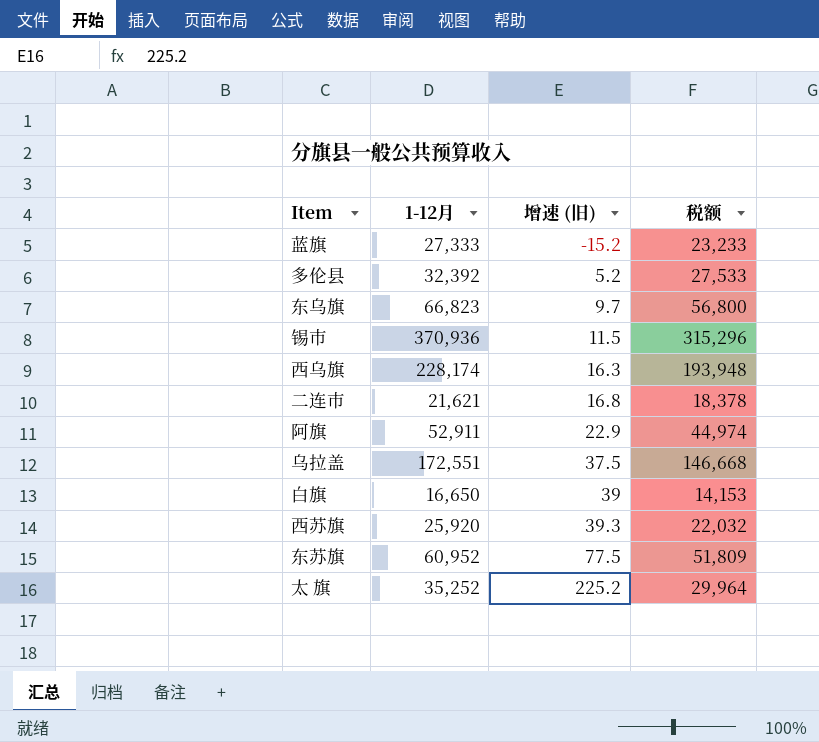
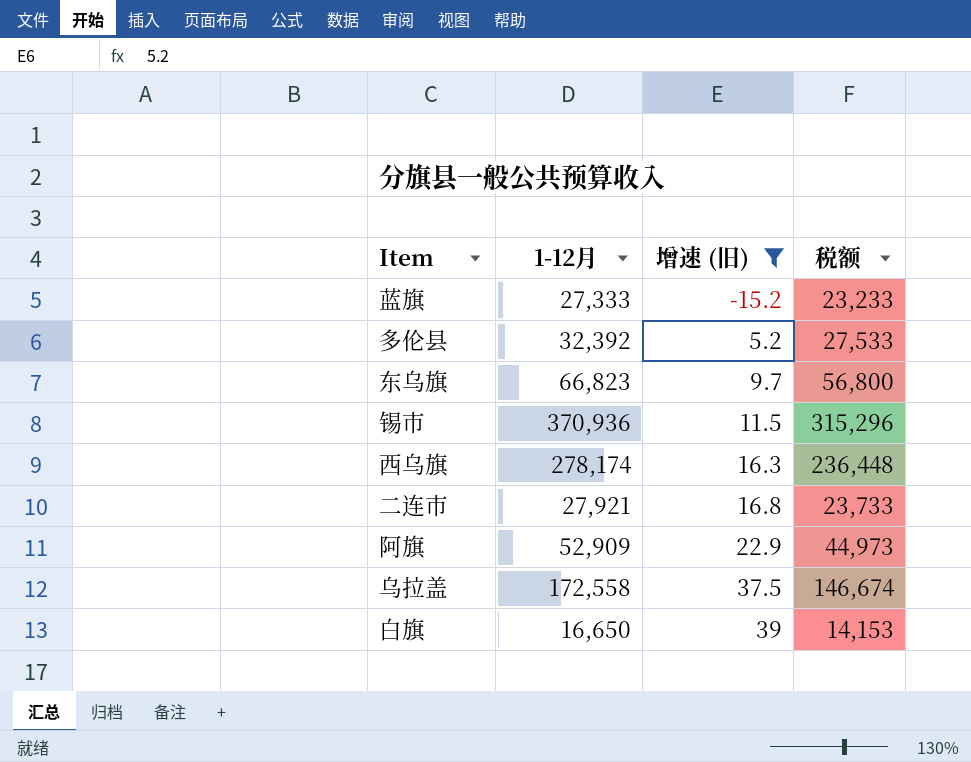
filter: none -> 增速 (旧) <= 39
西乌旗 | 1-12月: 228,174 -> 278,174
西乌旗 | 税额: 193,948 -> 236,448
二连市 | 1-12月: 21,621 -> 27,921
二连市 | 税额: 18,378 -> 23,733
阿旗 | 1-12月: 52,911 -> 52,909
阿旗 | 税额: 44,974 -> 44,973
乌拉盖 | 1-12月: 172,551 -> 172,558
乌拉盖 | 税额: 146,668 -> 146,674

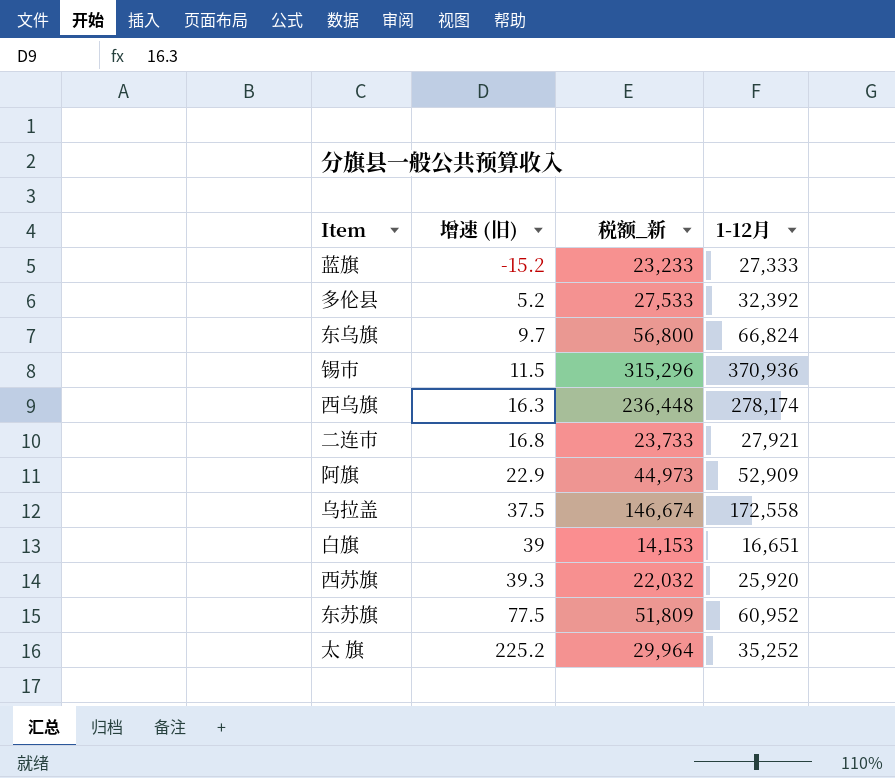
filter: 增速 (旧) <= 39 -> none
column name: 税额 -> 税额_新
column 1-12月 | position: 2 -> 4
东乌旗 | 1-12月: 66,823 -> 66,824
白旗 | 1-12月: 16,650 -> 16,651

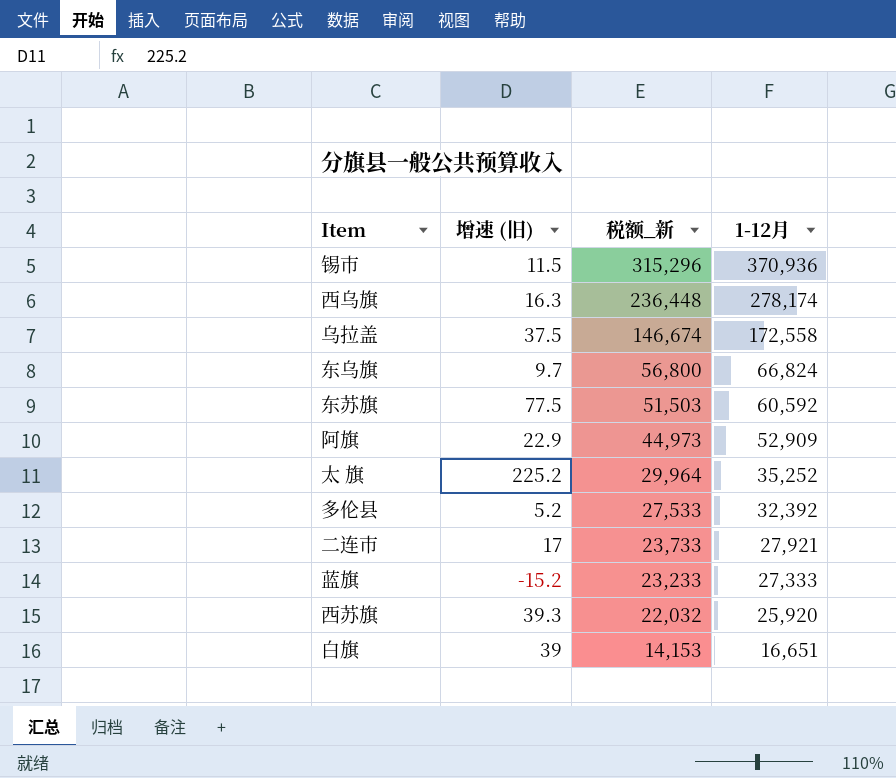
row order: 增速 (旧) ascending -> 税额_新 descending
东苏旗 | 税额_新: 51,809 -> 51,503
东苏旗 | 1-12月: 60,952 -> 60,592
二连市 | 增速 (旧): 16.8 -> 17

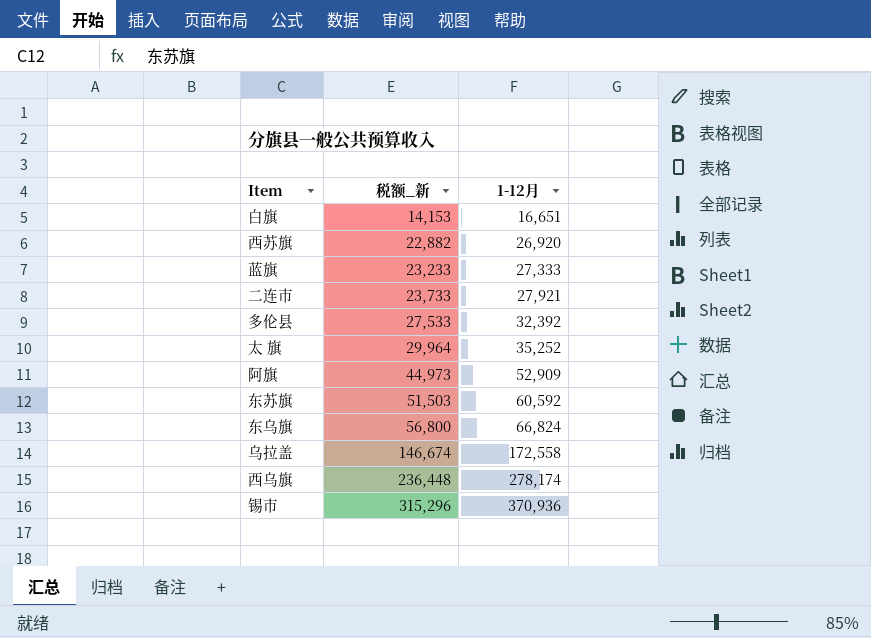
row order: 税额_新 descending -> 税额_新 ascending
column 增速 (旧) | position: 2 -> none
西苏旗 | 税额_新: 22,032 -> 22,882
西苏旗 | 1-12月: 25,920 -> 26,920

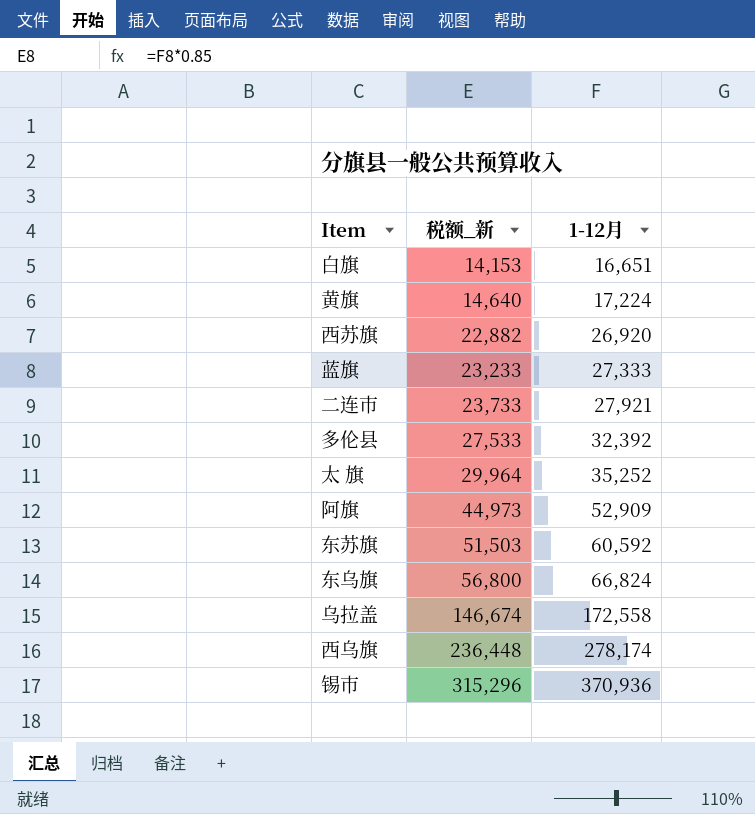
row 黄旗: none -> 14,640 | 17,224

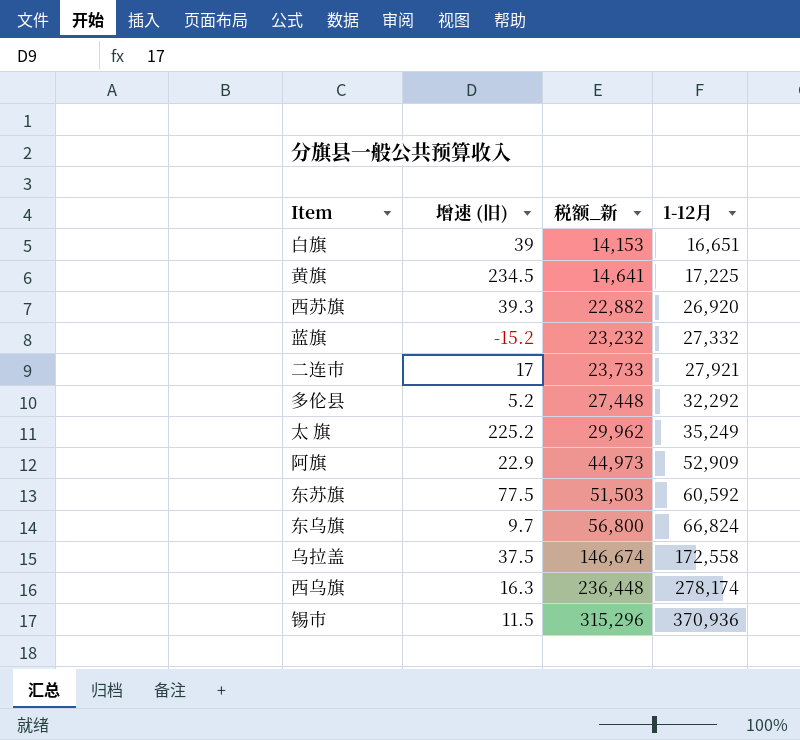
column 增速 (旧) | position: none -> 2
黄旗 | 税额_新: 14,640 -> 14,641
黄旗 | 1-12月: 17,224 -> 17,225
蓝旗 | 税额_新: 23,233 -> 23,232
蓝旗 | 1-12月: 27,333 -> 27,332
多伦县 | 税额_新: 27,533 -> 27,448
多伦县 | 1-12月: 32,392 -> 32,292
太 旗 | 税额_新: 29,964 -> 29,962
太 旗 | 1-12月: 35,252 -> 35,249

